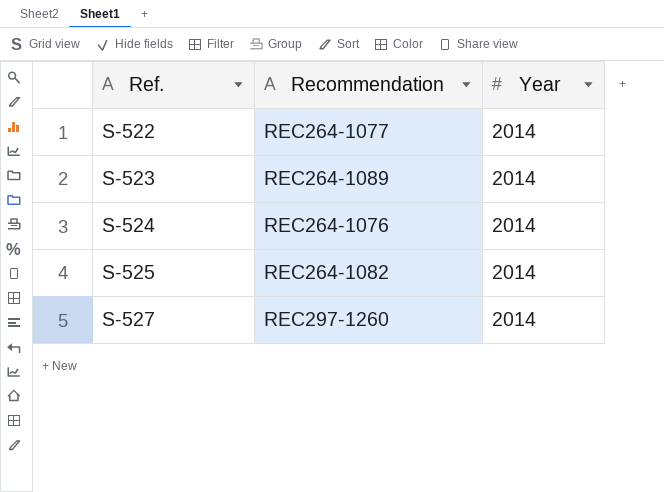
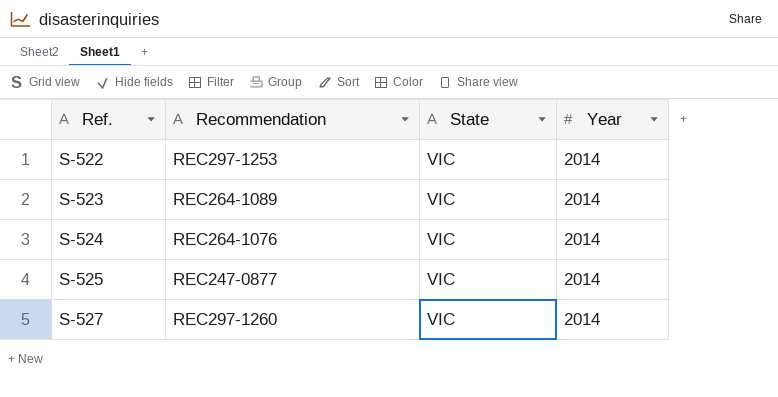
column State | position: none -> 3
S-522 | Recommendation: REC264-1077 -> REC297-1253
S-525 | Recommendation: REC264-1082 -> REC247-0877

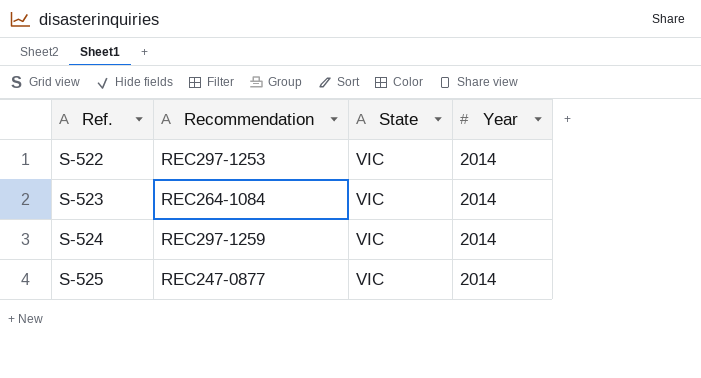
row S-527: REC297-1260 | VIC | 2014 -> none
S-523 | Recommendation: REC264-1089 -> REC264-1084
S-524 | Recommendation: REC264-1076 -> REC297-1259

